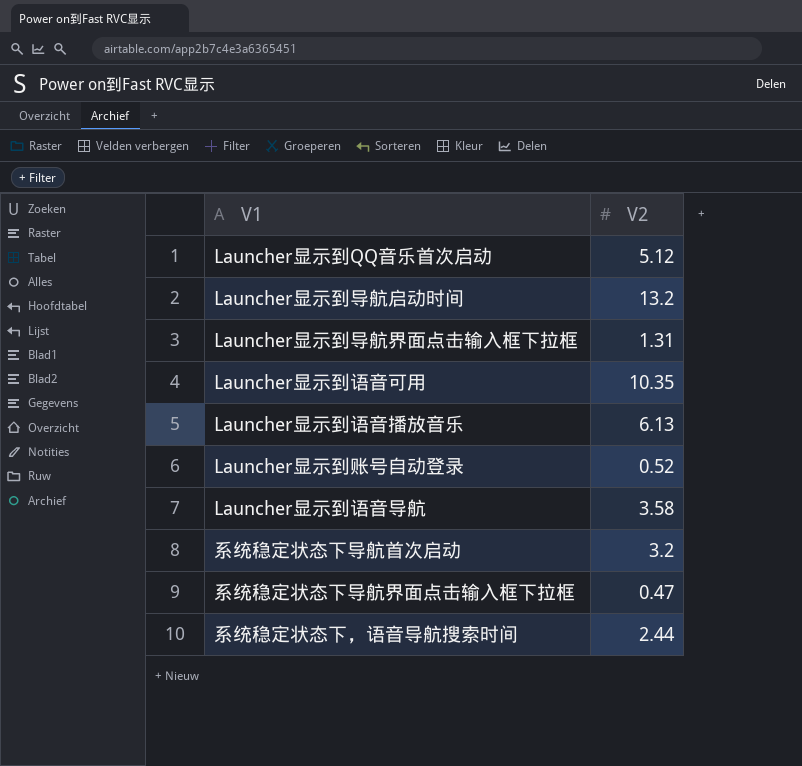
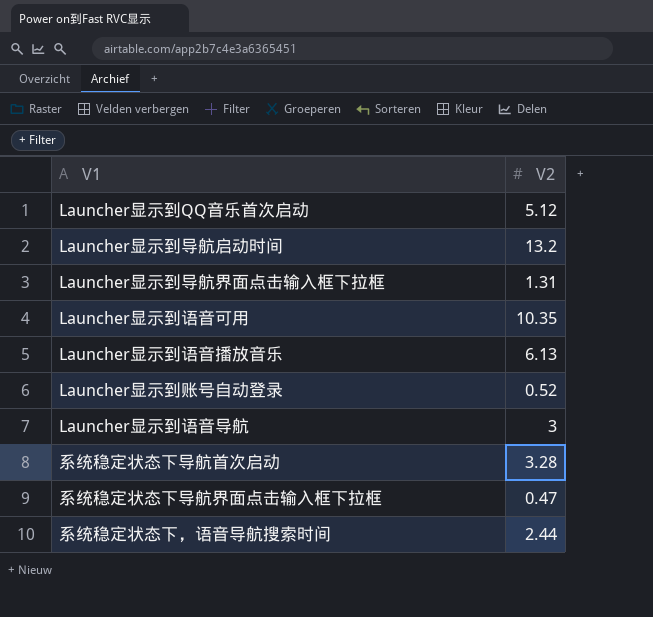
Launcher显示到语音导航 | V2: 3.58 -> 3
系统稳定状态下导航首次启动 | V2: 3.2 -> 3.28

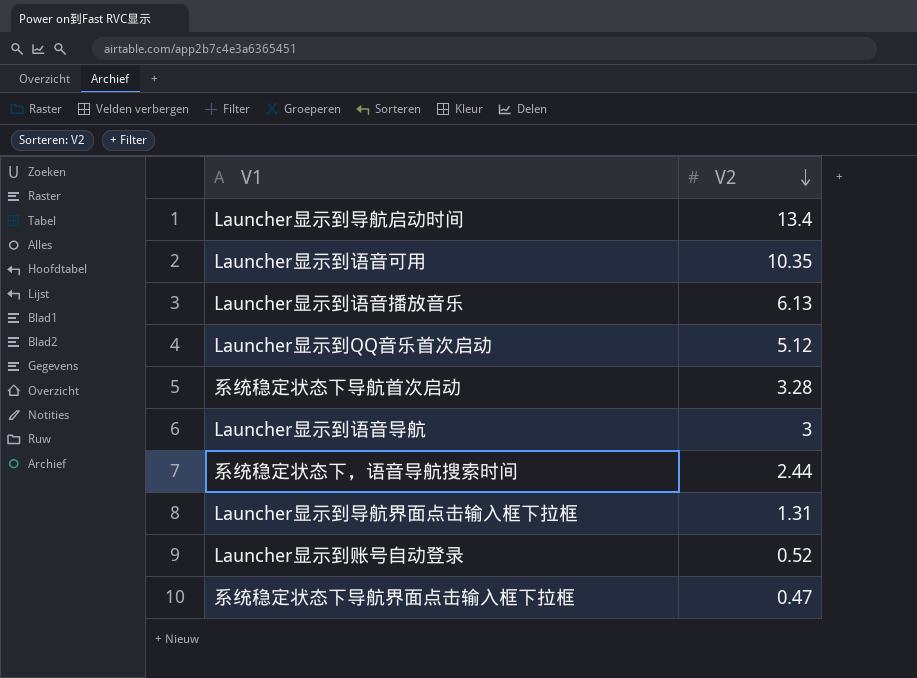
row order: none -> V2 descending
Launcher显示到导航启动时间 | V2: 13.2 -> 13.4

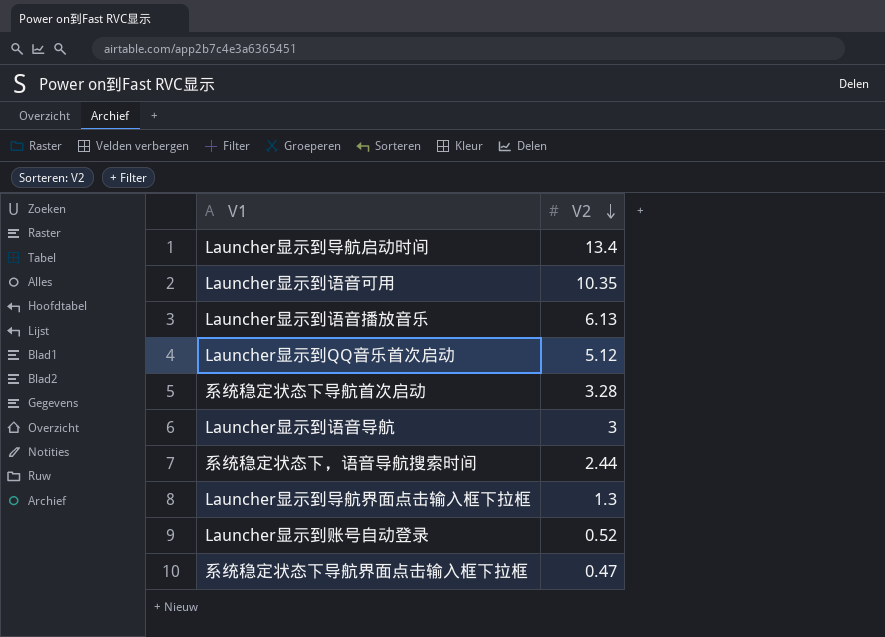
Launcher显示到导航界面点击输入框下拉框 | V2: 1.31 -> 1.3

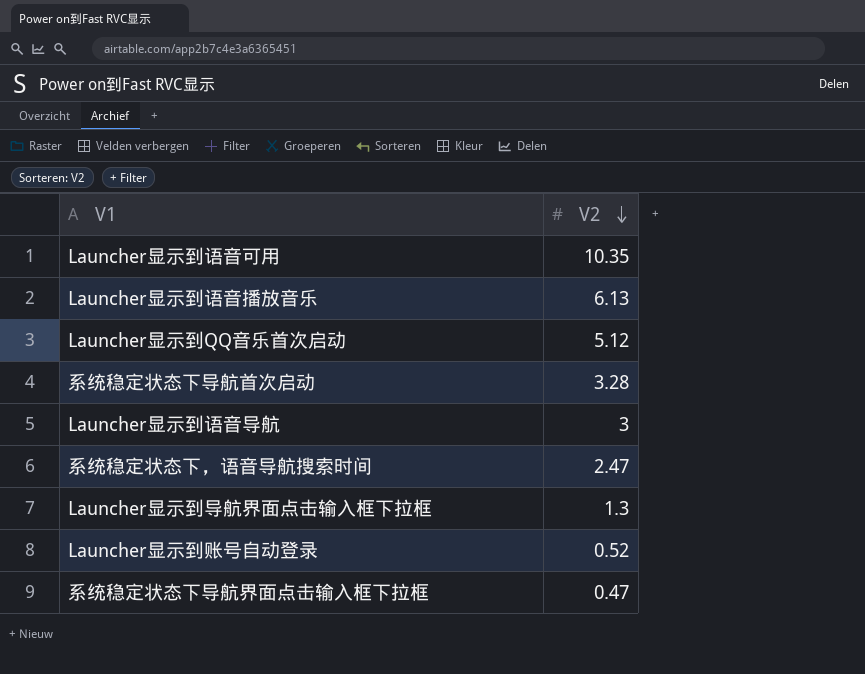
row Launcher显示到导航启动时间: 13.4 -> none
系统稳定状态下，语音导航搜索时间 | V2: 2.44 -> 2.47

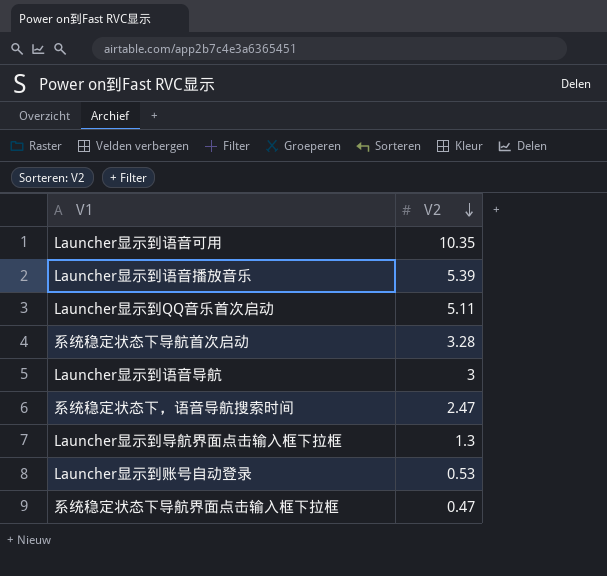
Launcher显示到语音播放音乐 | V2: 6.13 -> 5.39
Launcher显示到QQ音乐首次启动 | V2: 5.12 -> 5.11
Launcher显示到账号自动登录 | V2: 0.52 -> 0.53

